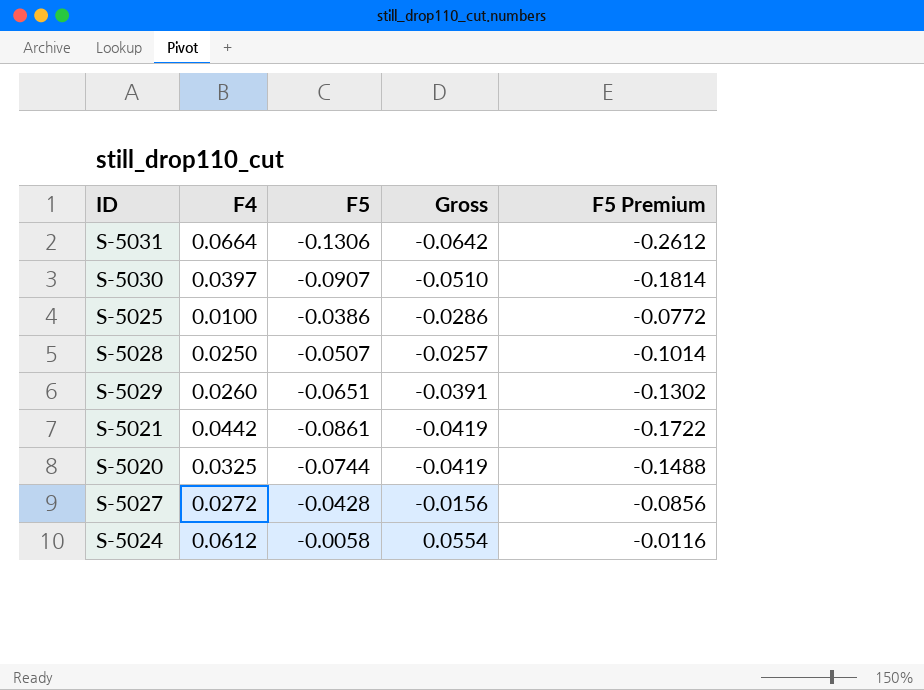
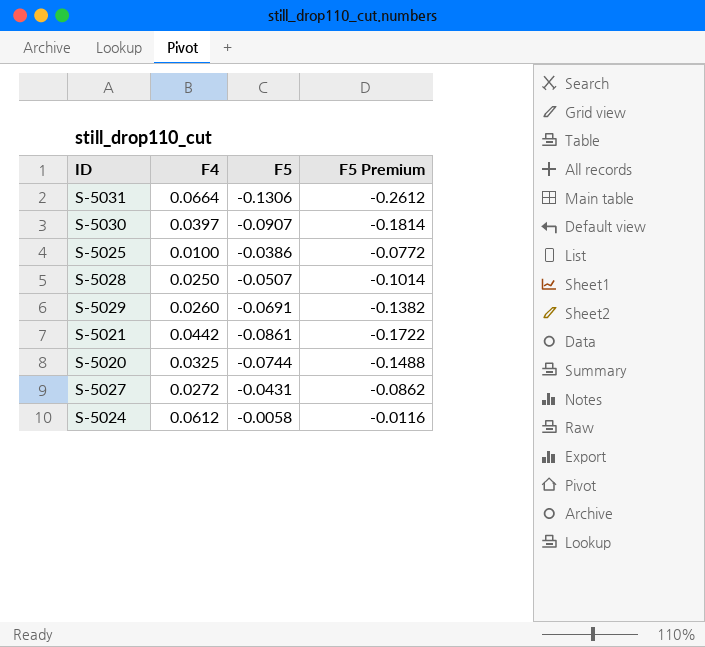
column Gross | formula: [F4] + [F5] -> none
S-5029 | F5: -0.0651 -> -0.0691
S-5029 | F5 Premium: -0.1302 -> -0.1382
S-5027 | F5: -0.0428 -> -0.0431
S-5027 | F5 Premium: -0.0856 -> -0.0862

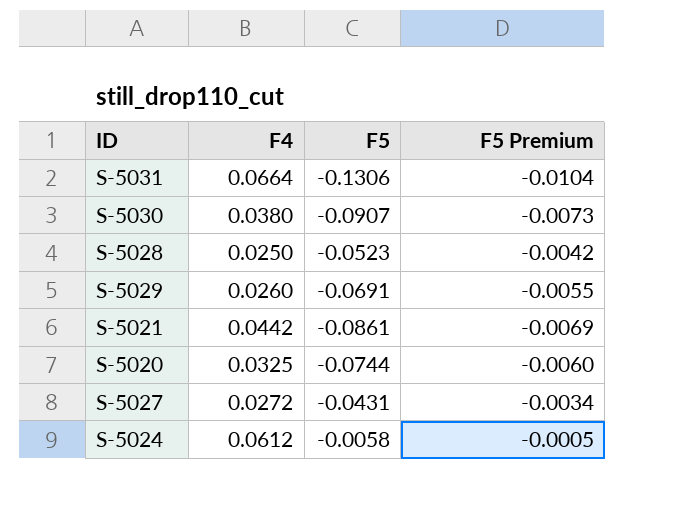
column F5 Premium | formula: [F5] * 2 -> [F5] * 0.08
row S-5025: 0.0100 | -0.0386 | -0.0772 -> none
S-5030 | F4: 0.0397 -> 0.0380
S-5028 | F5: -0.0507 -> -0.0523

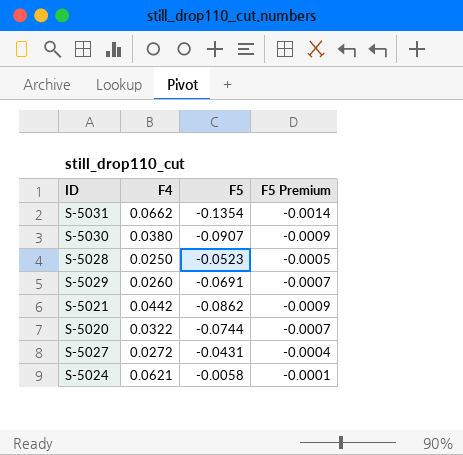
column F5 Premium | formula: [F5] * 0.08 -> [F5] * 0.01
S-5031 | F4: 0.0664 -> 0.0662
S-5031 | F5: -0.1306 -> -0.1354
S-5021 | F5: -0.0861 -> -0.0862
S-5020 | F4: 0.0325 -> 0.0322
S-5024 | F4: 0.0612 -> 0.0621

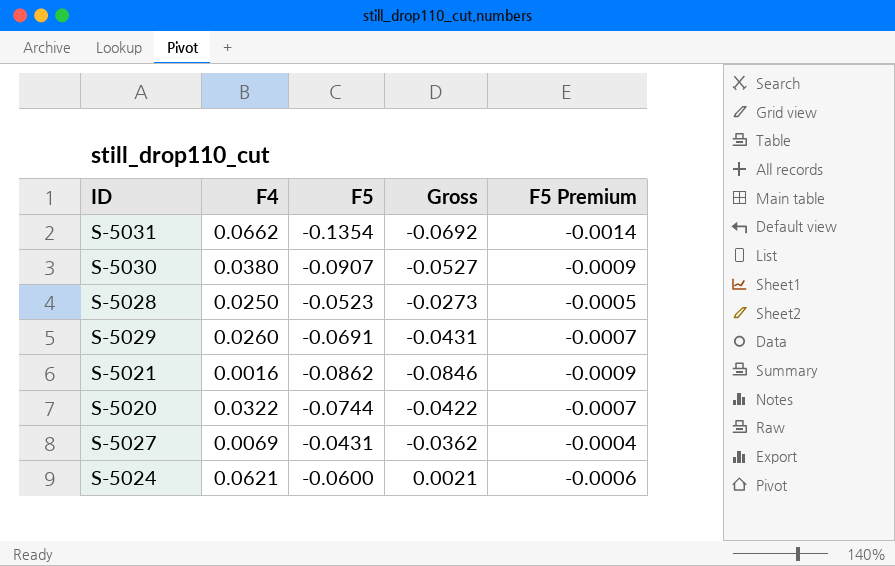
column Gross | formula: none -> [F4] + [F5]
S-5021 | F4: 0.0442 -> 0.0016
S-5027 | F4: 0.0272 -> 0.0069
S-5024 | F5: -0.0058 -> -0.0600
S-5024 | F5 Premium: -0.0001 -> -0.0006

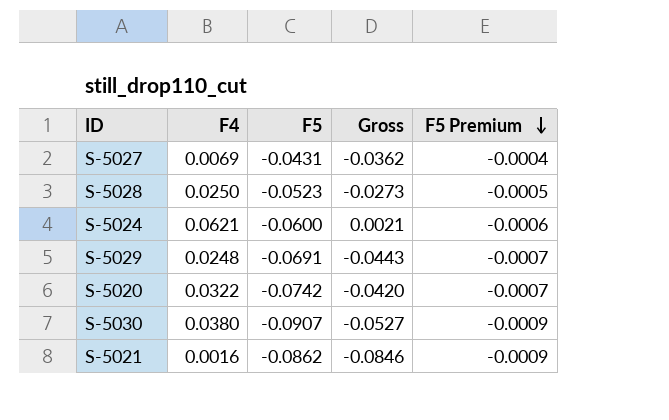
row order: none -> F5 Premium descending
row S-5031: 0.0662 | -0.1354 | -0.0692 | -0.0014 -> none
S-5029 | F4: 0.0260 -> 0.0248
S-5029 | Gross: -0.0431 -> -0.0443
S-5020 | F5: -0.0744 -> -0.0742
S-5020 | Gross: -0.0422 -> -0.0420

